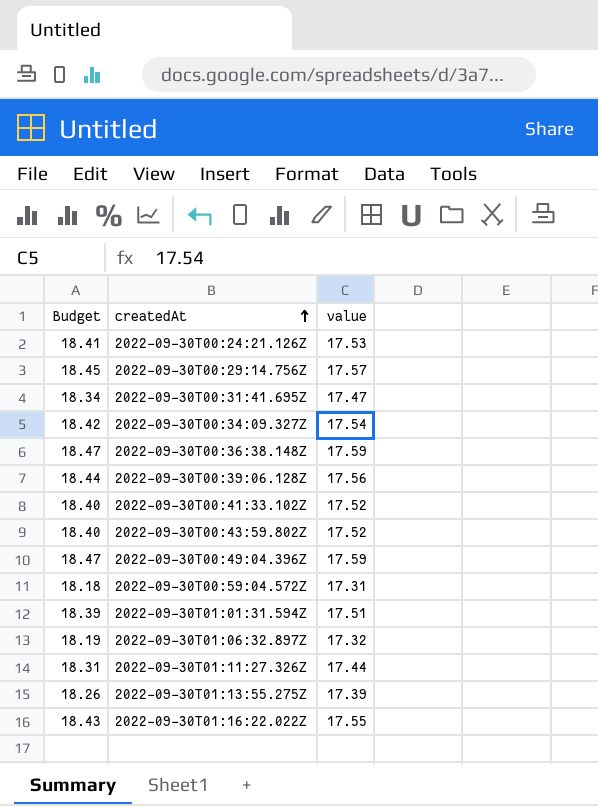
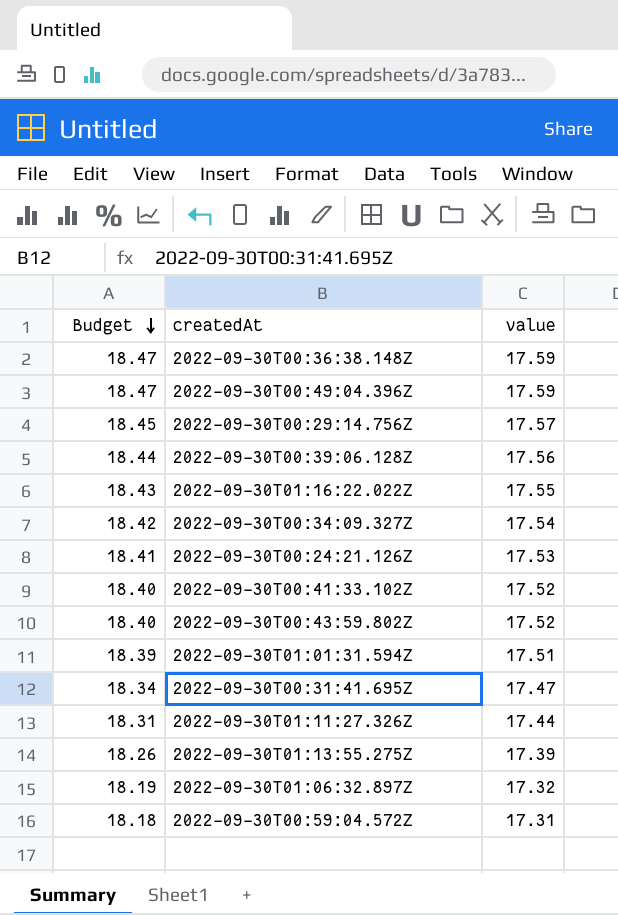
row order: createdAt ascending -> Budget descending

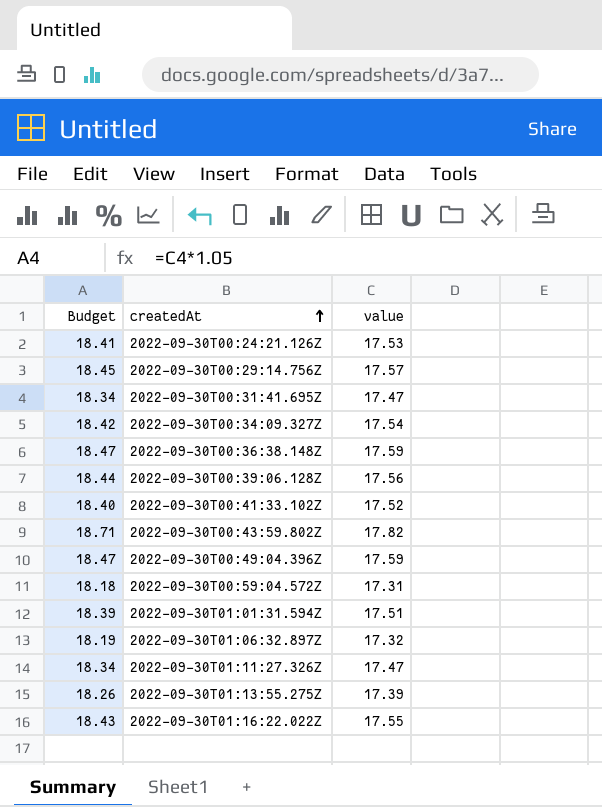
row order: Budget descending -> createdAt ascending
2022-09-30T00:43:59.802Z | Budget: 18.40 -> 18.71
2022-09-30T00:43:59.802Z | value: 17.52 -> 17.82
2022-09-30T01:11:27.326Z | Budget: 18.31 -> 18.34
2022-09-30T01:11:27.326Z | value: 17.44 -> 17.47

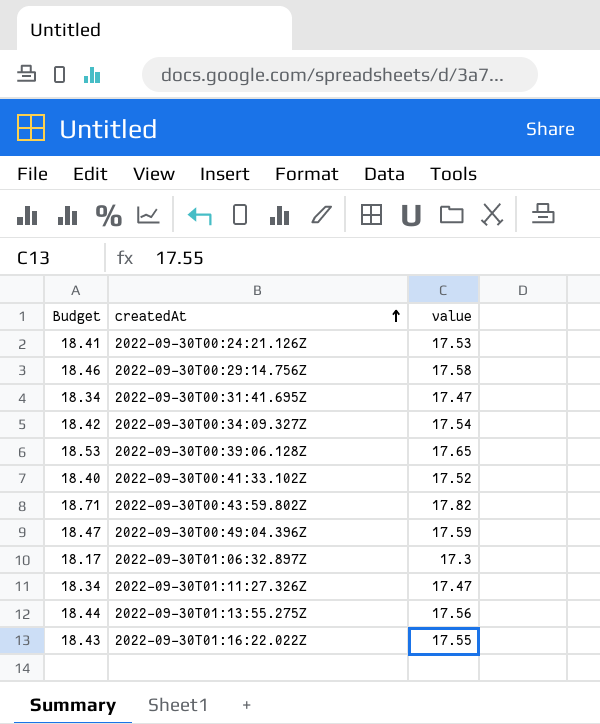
row 2022-09-30T00:36:38.148Z: 18.47 | 17.59 -> none
row 2022-09-30T00:59:04.572Z: 18.18 | 17.31 -> none
row 2022-09-30T01:01:31.594Z: 18.39 | 17.51 -> none
2022-09-30T00:29:14.756Z | Budget: 18.45 -> 18.46
2022-09-30T00:29:14.756Z | value: 17.57 -> 17.58
2022-09-30T00:39:06.128Z | Budget: 18.44 -> 18.53
2022-09-30T00:39:06.128Z | value: 17.56 -> 17.65
2022-09-30T01:06:32.897Z | Budget: 18.19 -> 18.17
2022-09-30T01:06:32.897Z | value: 17.32 -> 17.3
2022-09-30T01:13:55.275Z | Budget: 18.26 -> 18.44
2022-09-30T01:13:55.275Z | value: 17.39 -> 17.56

